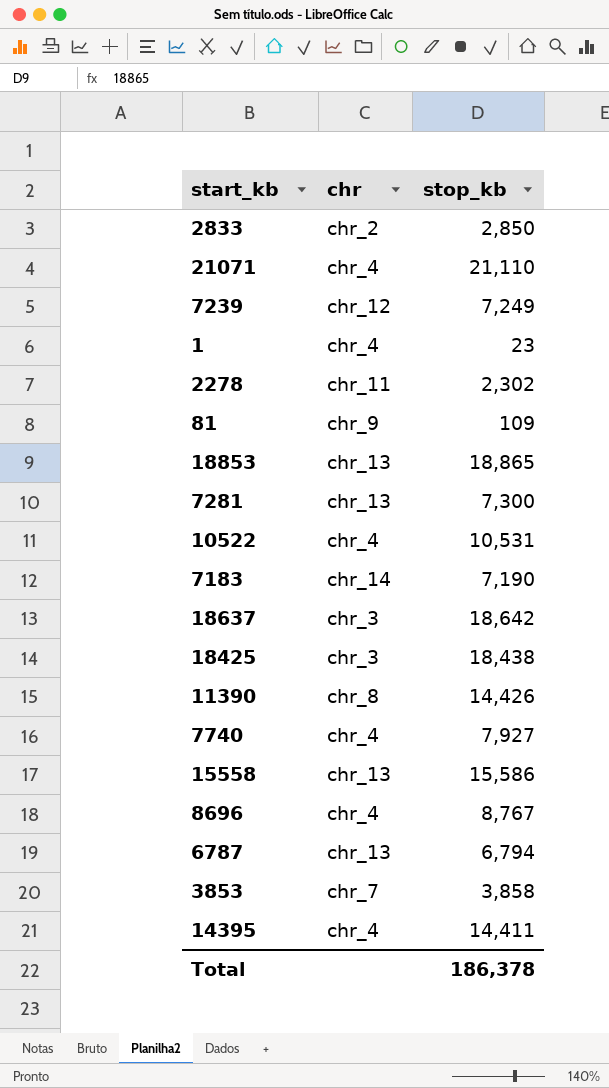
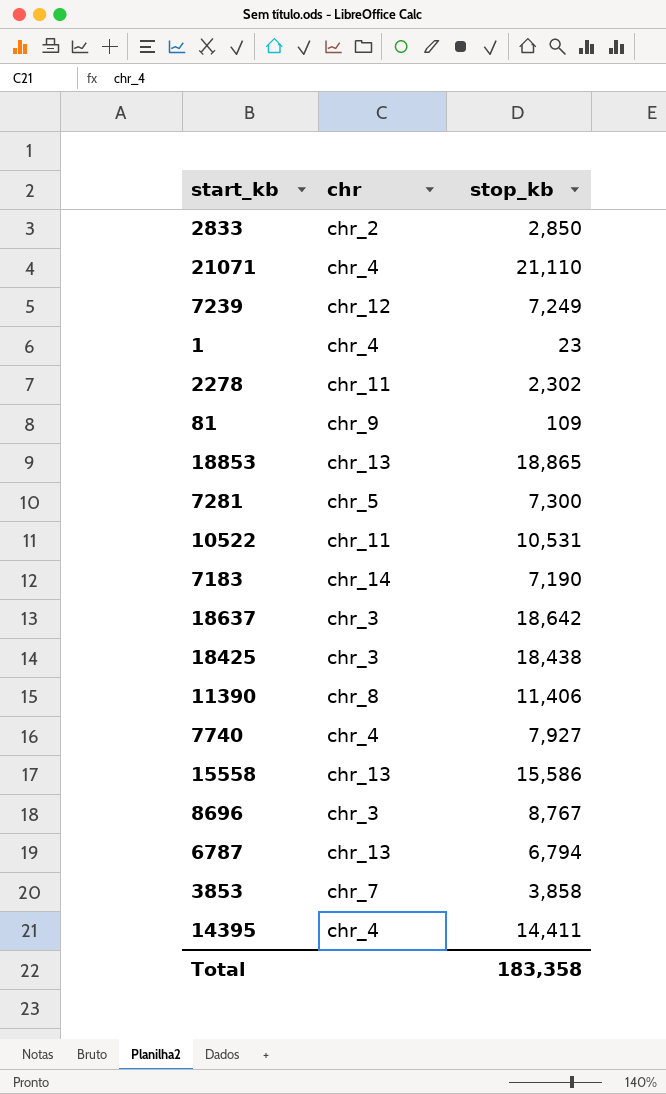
7281 | chr: chr_13 -> chr_5
10522 | chr: chr_4 -> chr_11
11390 | stop_kb: 14,426 -> 11,406
8696 | chr: chr_4 -> chr_3
Total | stop_kb: 186,378 -> 183,358

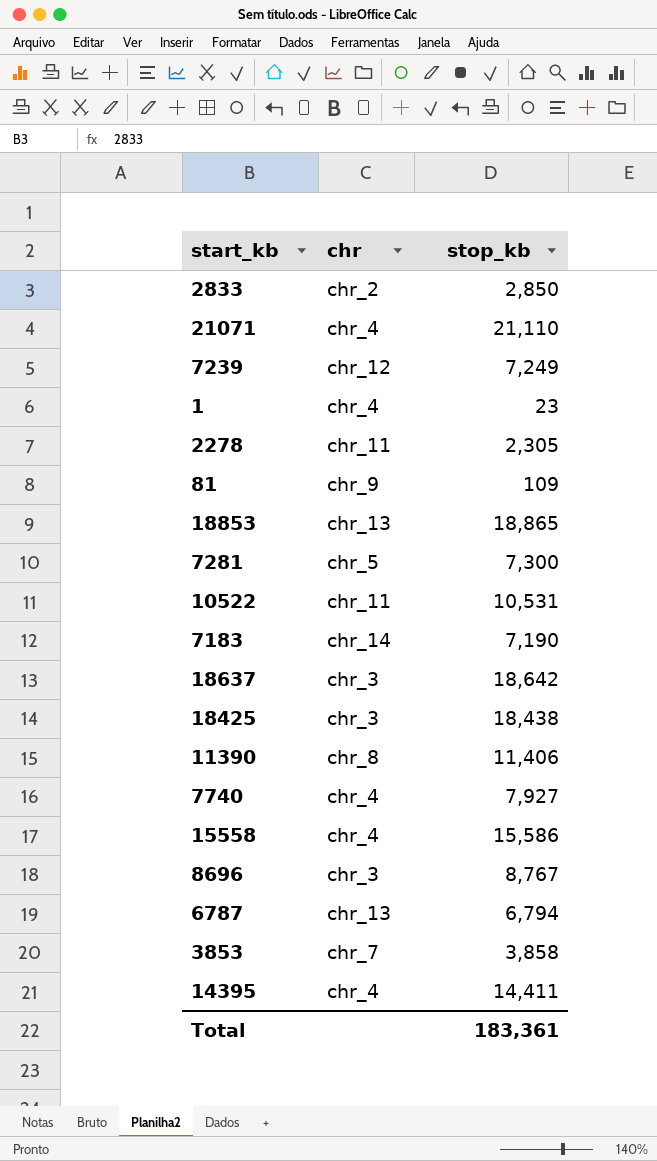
2278 | stop_kb: 2,302 -> 2,305
15558 | chr: chr_13 -> chr_4
Total | stop_kb: 183,358 -> 183,361

